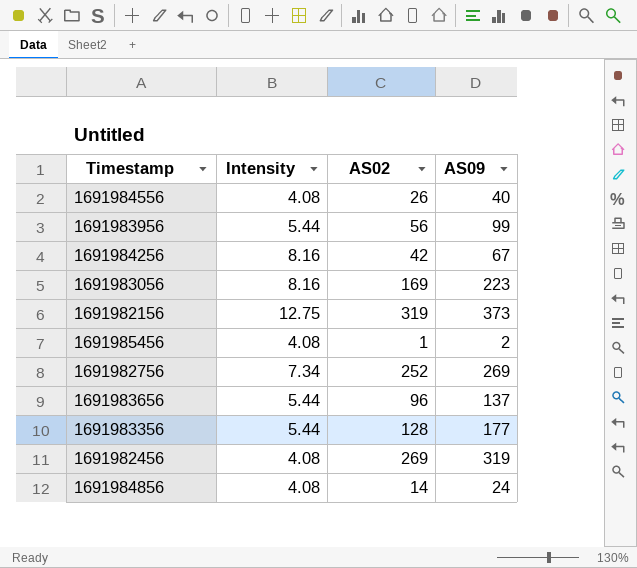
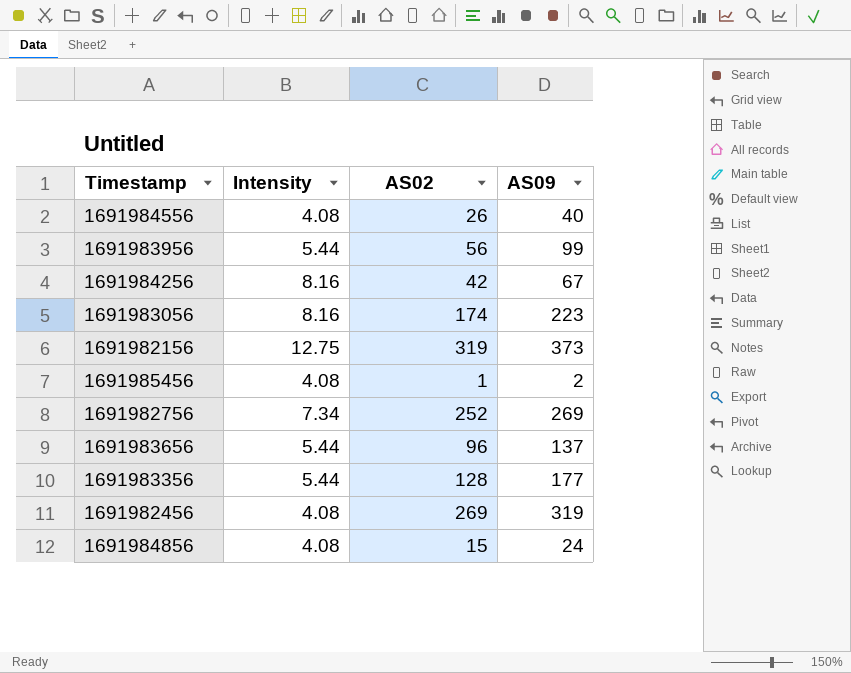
1691983056 | AS02: 169 -> 174
1691984856 | AS02: 14 -> 15

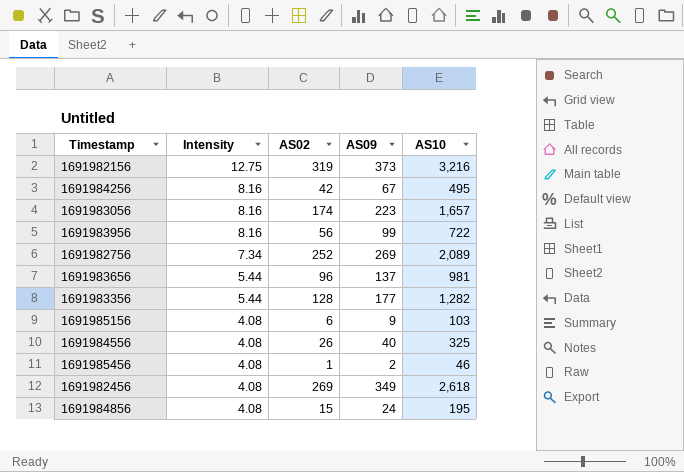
row order: none -> Intensity descending
column AS10 | position: none -> 5
1691983956 | Intensity: 5.44 -> 8.16
row 1691985156: none -> 4.08 | 6 | 9 | 103
1691982456 | AS09: 319 -> 349

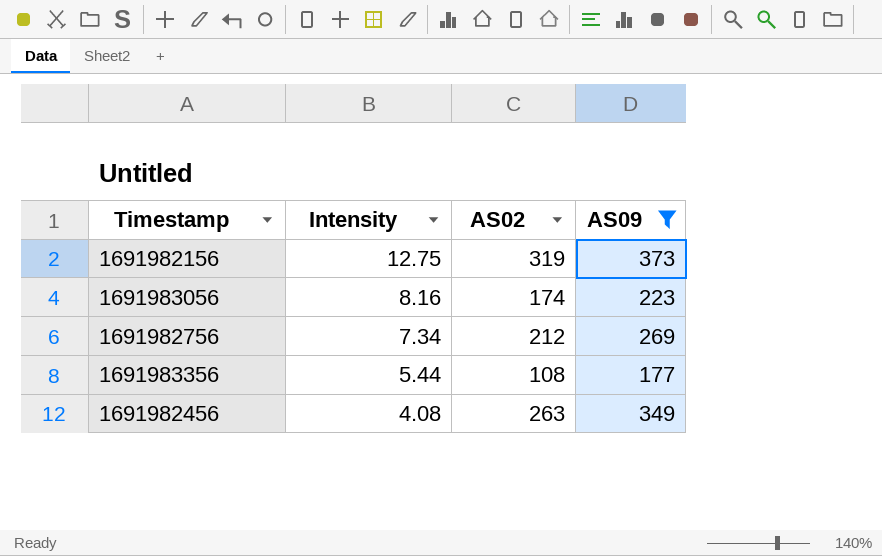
filter: none -> AS09 >= 177
column AS10 | position: 5 -> none
1691982756 | AS02: 252 -> 212
1691983356 | AS02: 128 -> 108
1691982456 | AS02: 269 -> 263

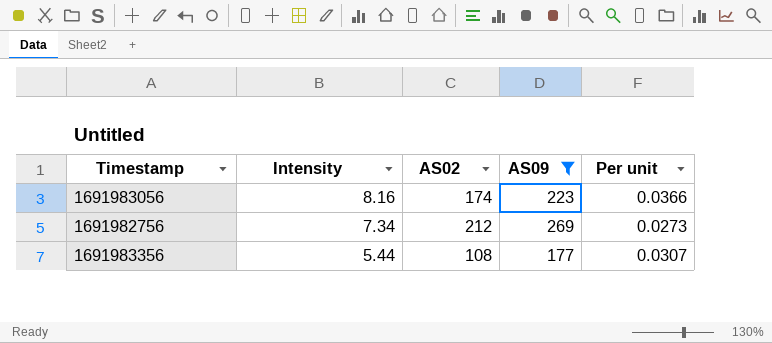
column Per unit | formula: none -> [Intensity] / [AS09]
row 1691982156: 12.75 | 319 | 373 -> none
row 1691982456: 4.08 | 263 | 349 -> none

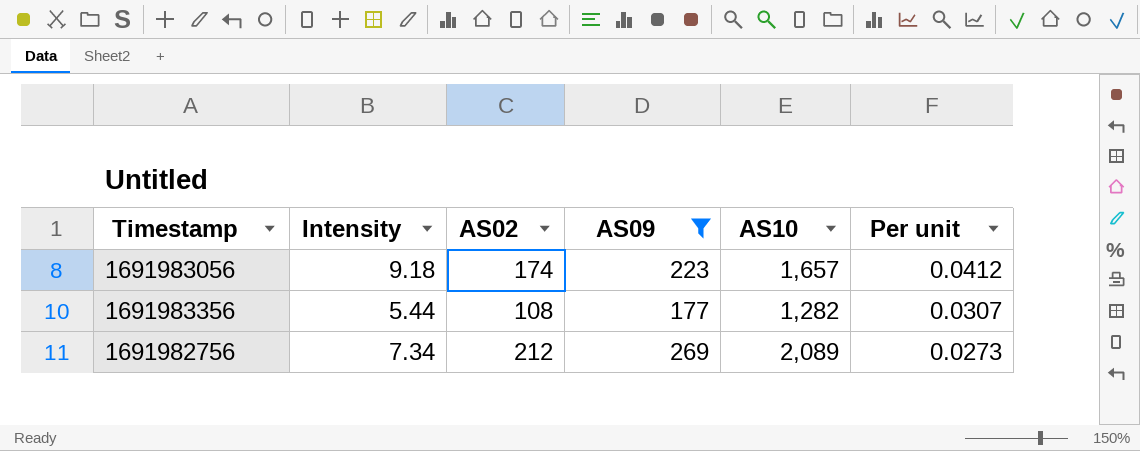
row order: Intensity descending -> Per unit descending
column AS10 | position: none -> 5
1691983056 | Intensity: 8.16 -> 9.18
1691983056 | Per unit: 0.0366 -> 0.0412

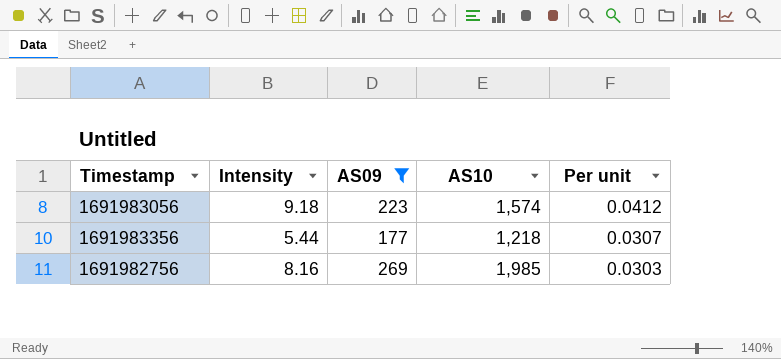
column AS02 | position: 3 -> none
1691983056 | AS10: 1,657 -> 1,574
1691983356 | AS10: 1,282 -> 1,218
1691982756 | Intensity: 7.34 -> 8.16
1691982756 | AS10: 2,089 -> 1,985
1691982756 | Per unit: 0.0273 -> 0.0303

